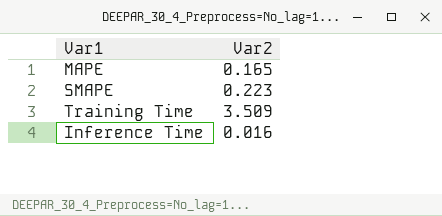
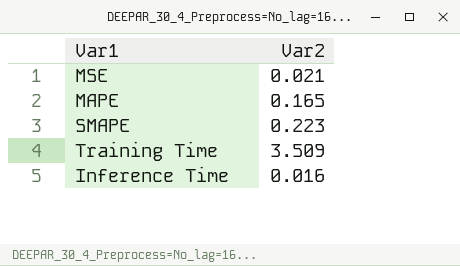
row MSE: none -> 0.021

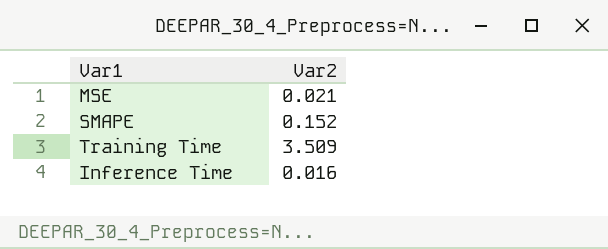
row MAPE: 0.165 -> none
SMAPE | Var2: 0.223 -> 0.152

